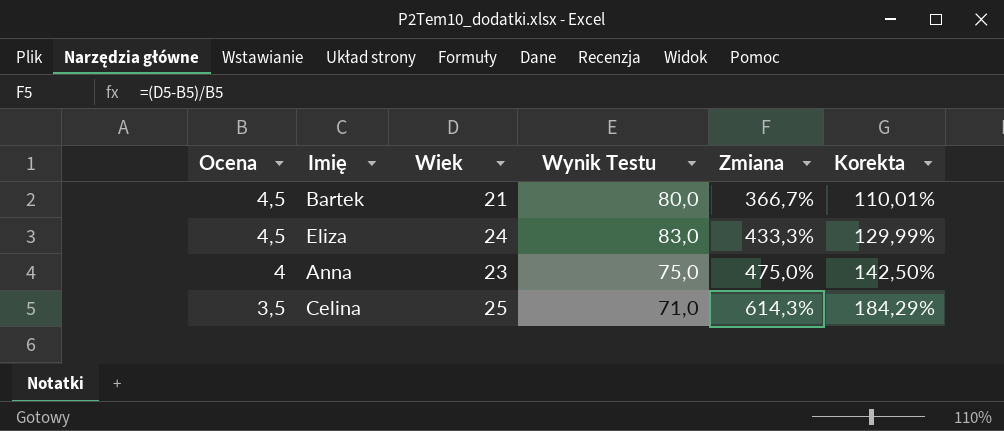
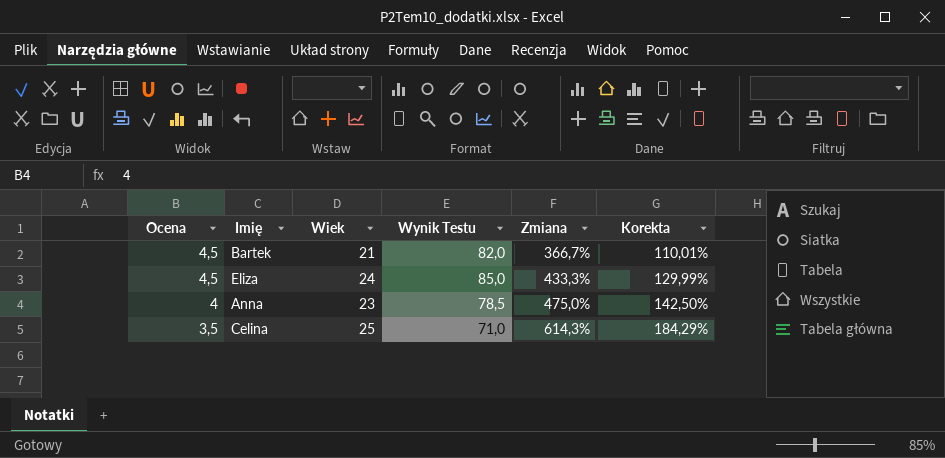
Bartek | Wynik Testu: 80,0 -> 82,0
Eliza | Wynik Testu: 83,0 -> 85,0
Anna | Wynik Testu: 75,0 -> 78,5

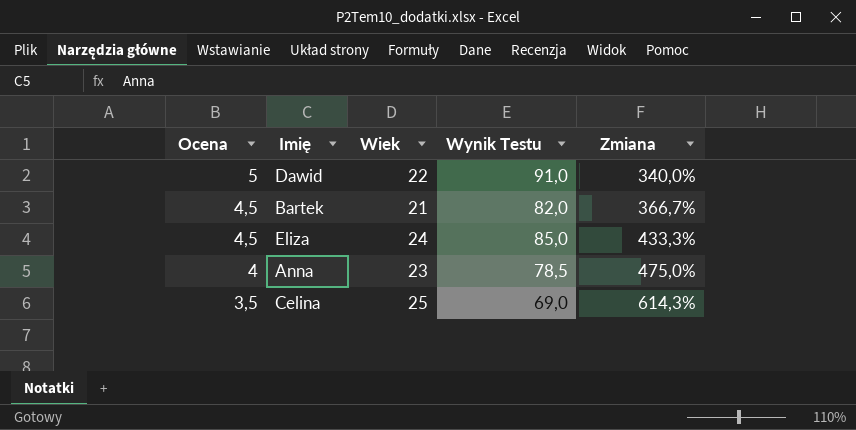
column Korekta | formula: [Zmiana] * 0,3 -> none
row Dawid: none -> 5 | 22 | 91,0 | 340,0%
Celina | Wynik Testu: 71,0 -> 69,0

